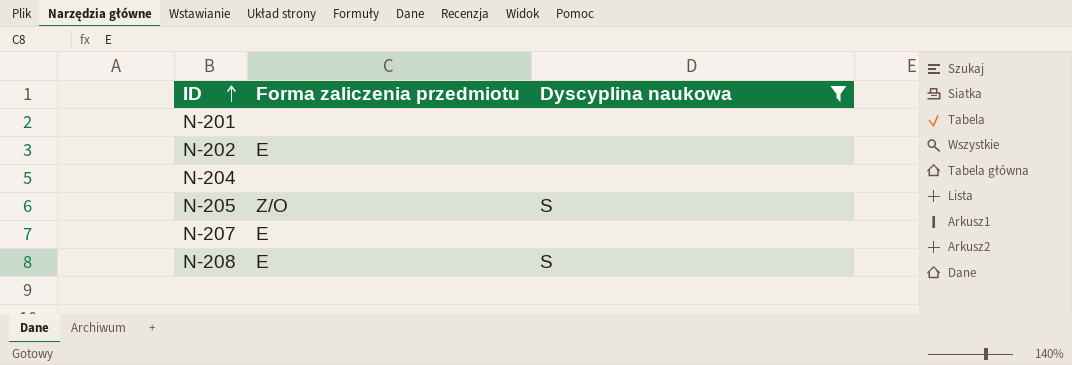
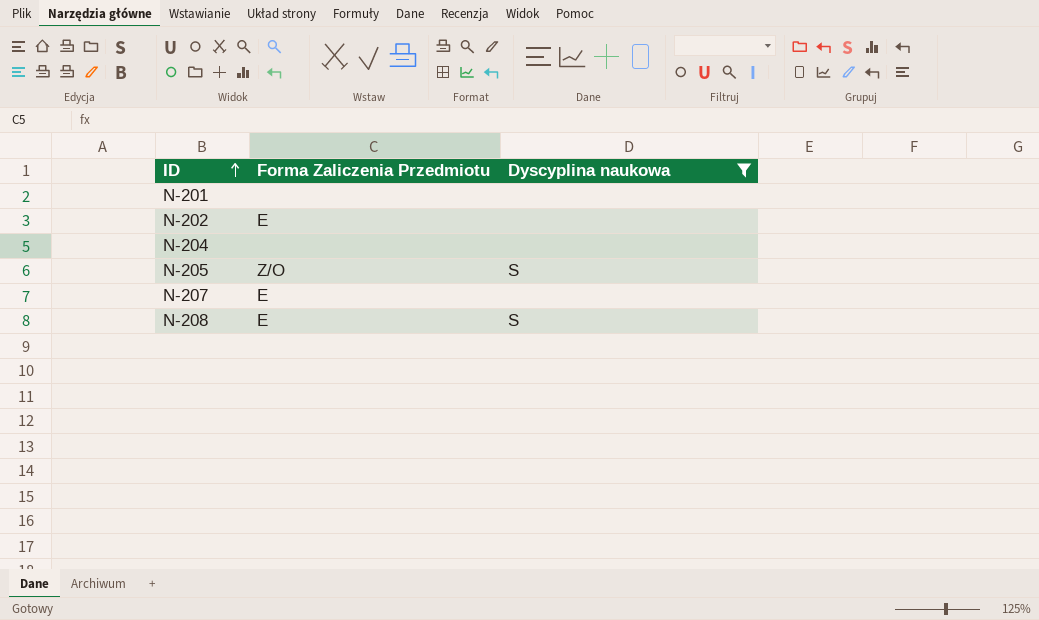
column name: Forma zaliczenia przedmiotu -> Forma Zaliczenia Przedmiotu

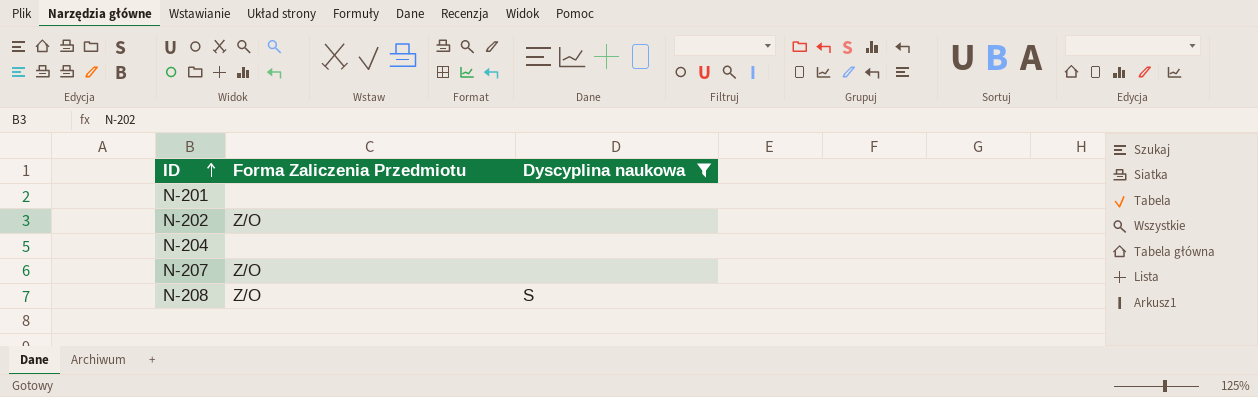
row N-205: Z/O | S -> none
N-202 | Forma Zaliczenia Przedmiotu: E -> Z/O
N-207 | Forma Zaliczenia Przedmiotu: E -> Z/O
N-208 | Forma Zaliczenia Przedmiotu: E -> Z/O

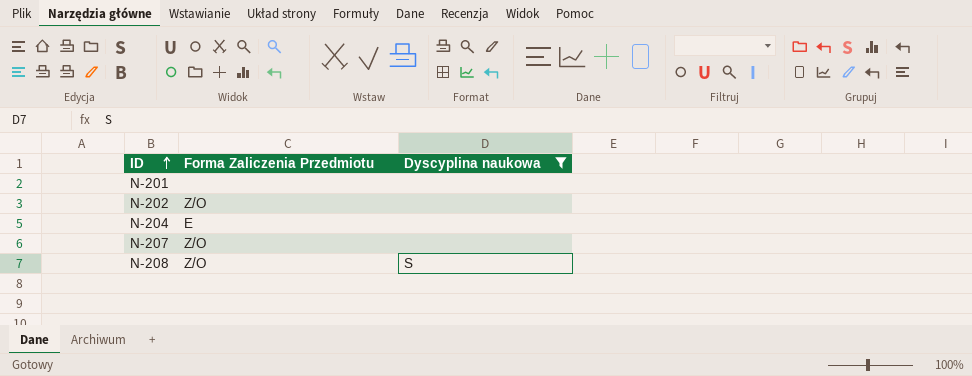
N-204 | Forma Zaliczenia Przedmiotu: none -> E

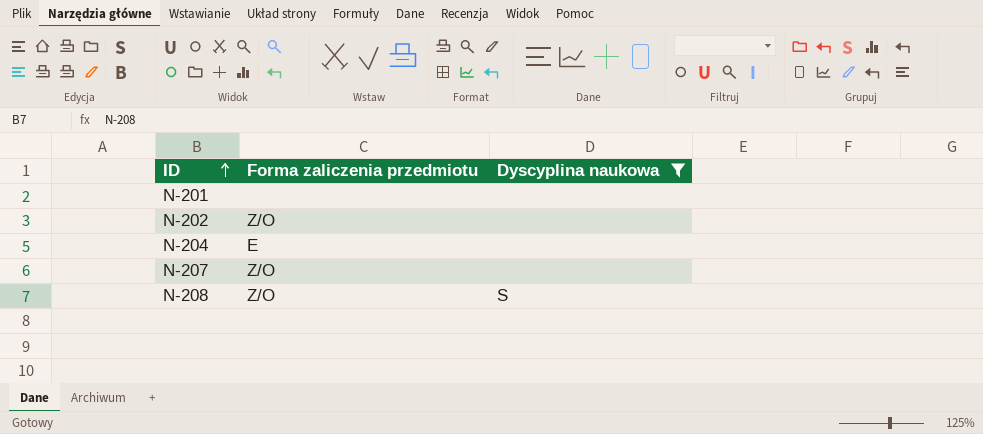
column name: Forma Zaliczenia Przedmiotu -> Forma zaliczenia przedmiotu

